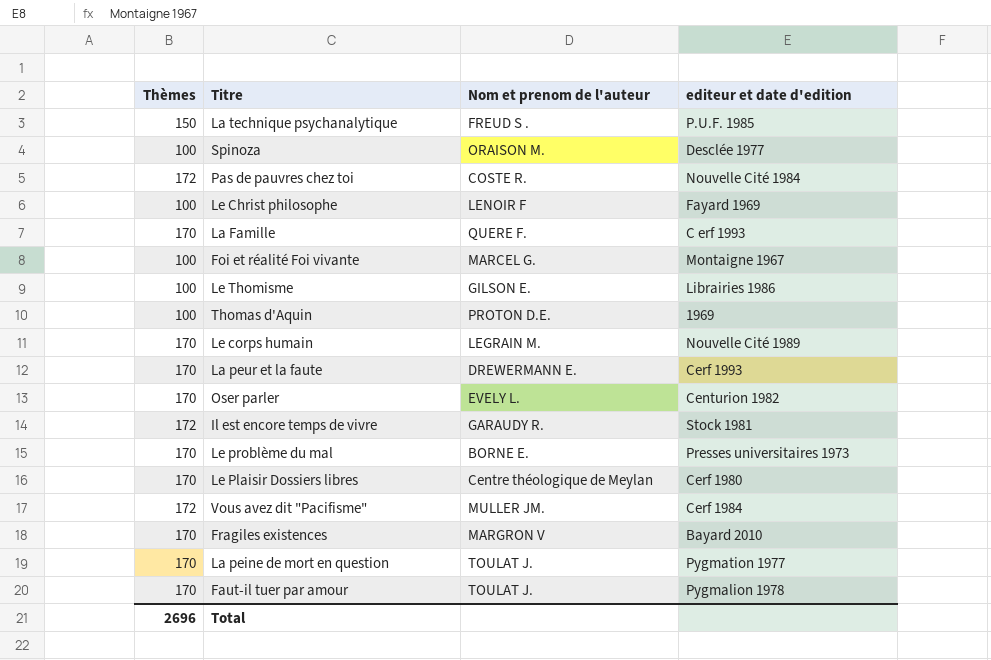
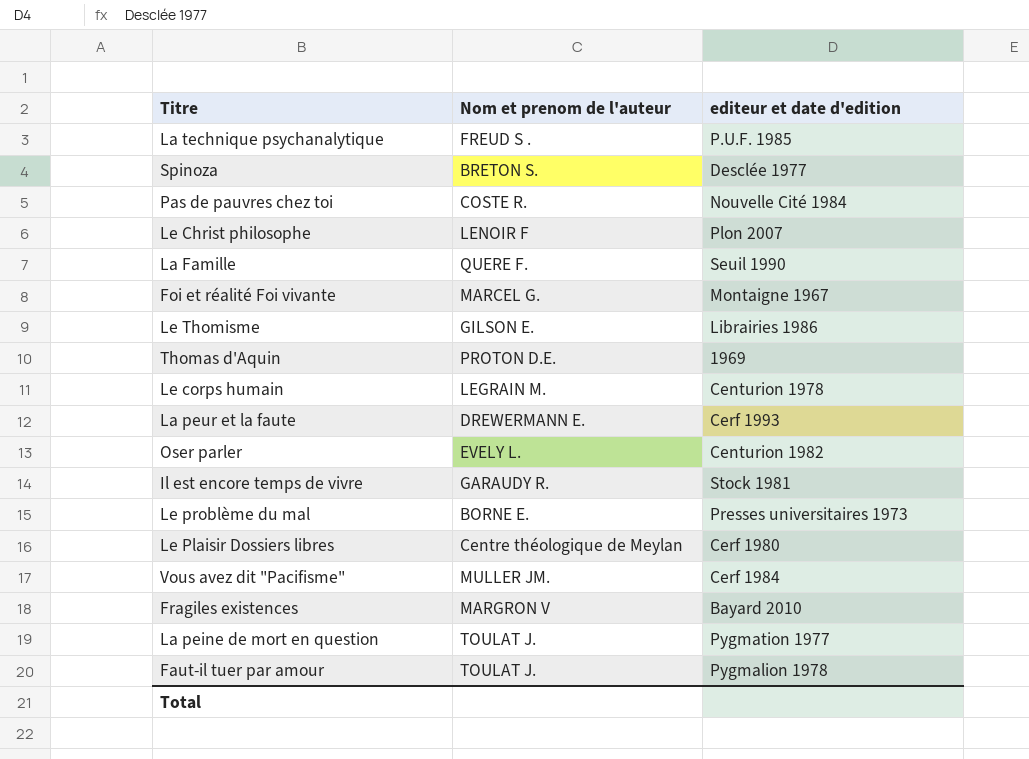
column Thèmes | position: 1 -> none
Spinoza | Nom et prenom de l'auteur: ORAISON M. -> BRETON S.
Le Christ philosophe | editeur et date d'edition: Fayard 1969 -> Plon 2007
La Famille | editeur et date d'edition: C erf 1993 -> Seuil 1990
Le corps humain | editeur et date d'edition: Nouvelle Cité 1989 -> Centurion 1978

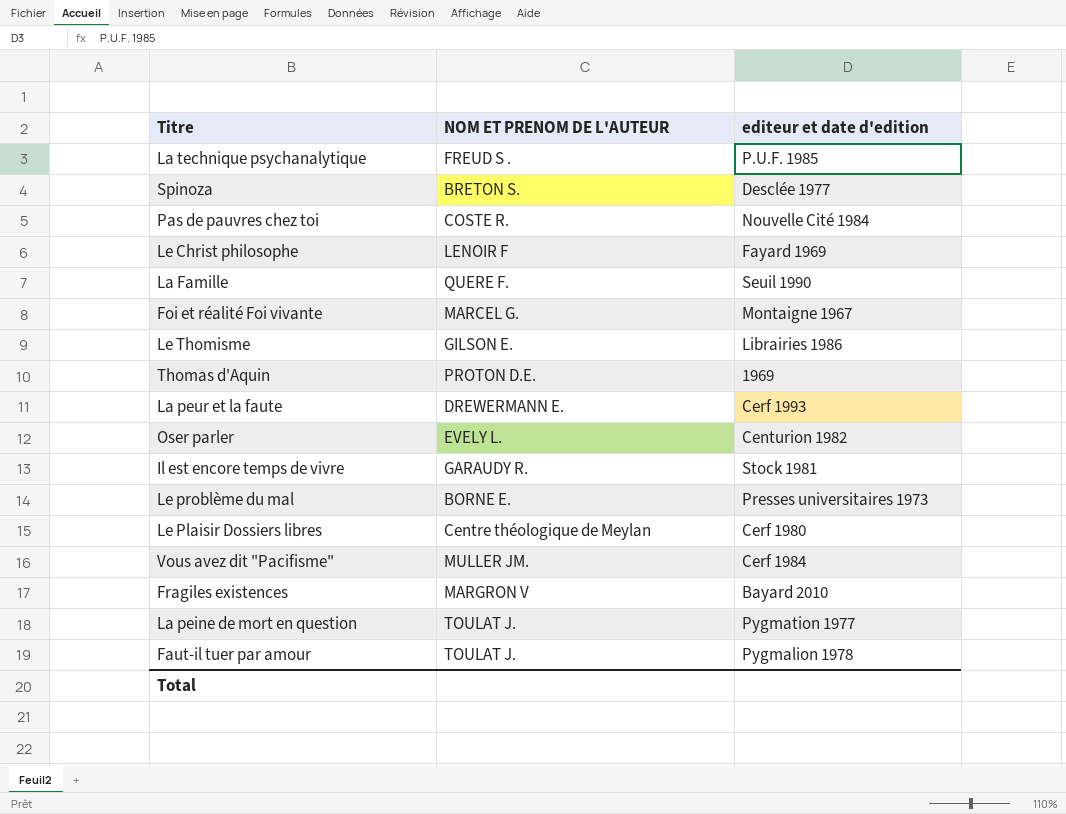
column name: Nom et prenom de l'auteur -> NOM ET PRENOM DE L'AUTEUR
row Le corps humain: LEGRAIN M. | Centurion 1978 -> none
Le Christ philosophe | editeur et date d'edition: Plon 2007 -> Fayard 1969

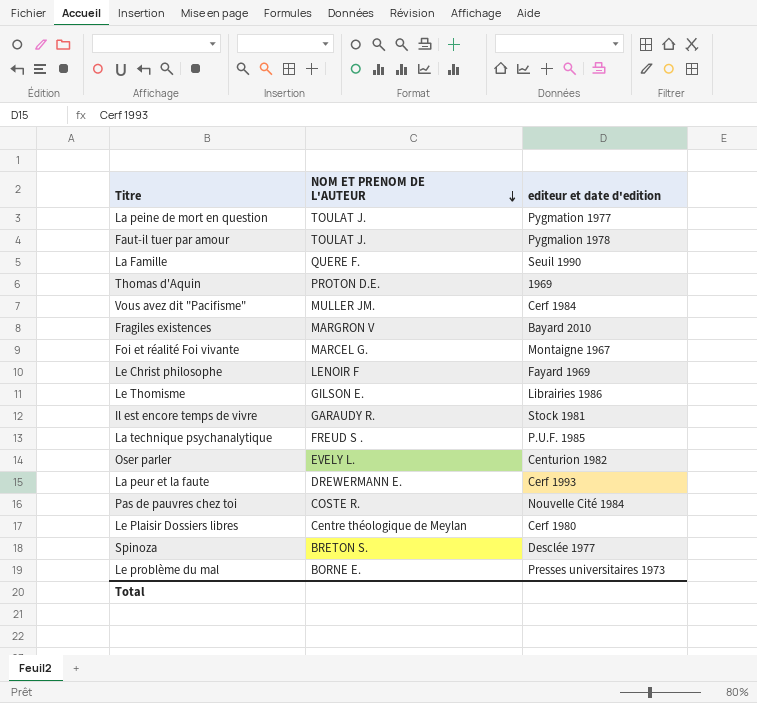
row order: none -> NOM ET PRENOM DE L'AUTEUR descending

